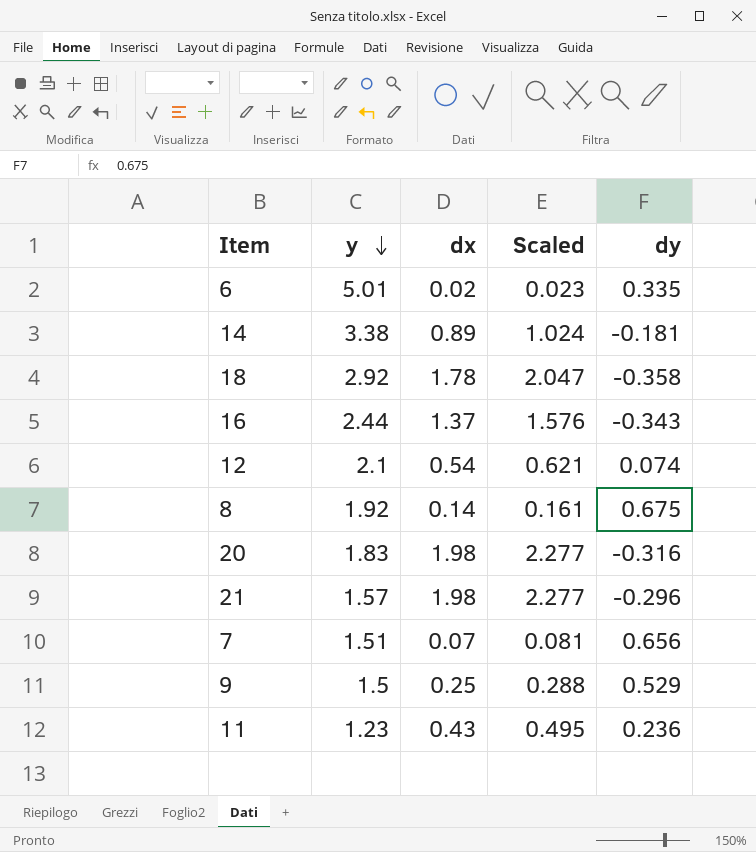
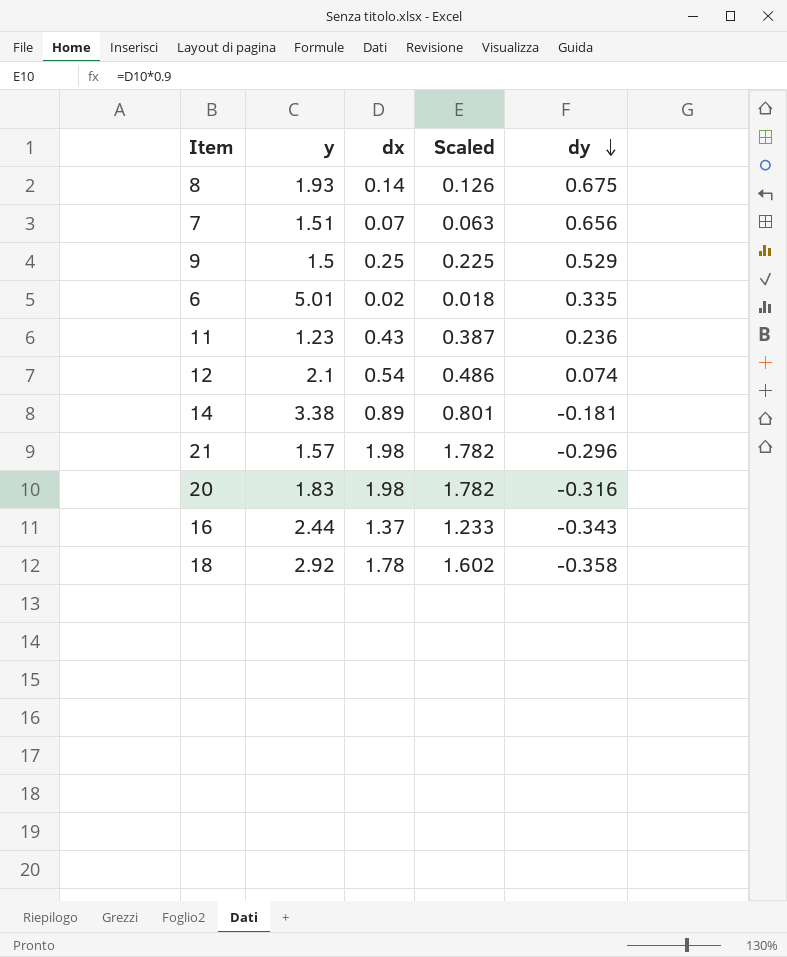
row order: y descending -> dy descending
column Scaled | formula: [dx] * 1.15 -> [dx] * 0.9
8 | y: 1.92 -> 1.93

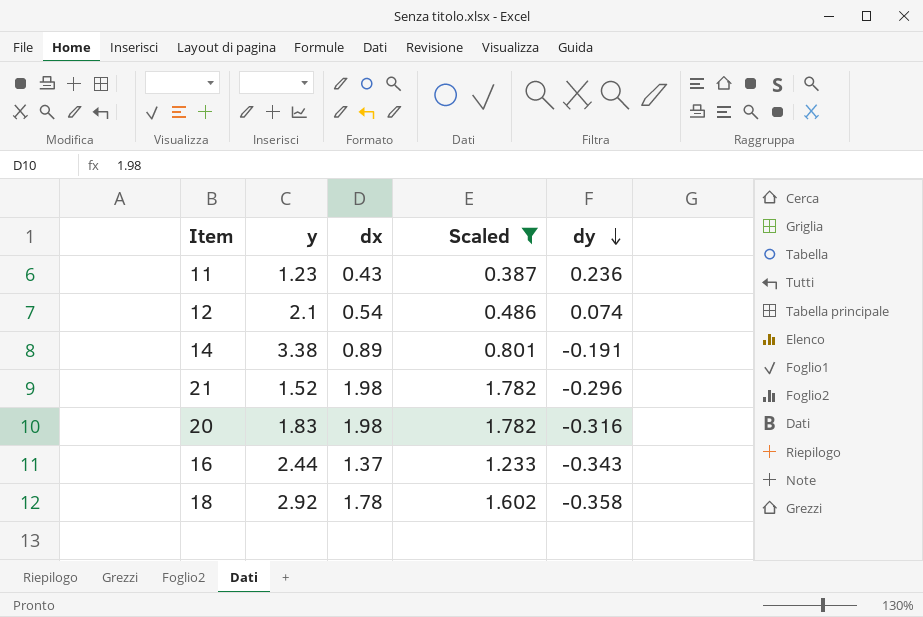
filter: none -> Scaled >= 0.387
14 | dy: -0.181 -> -0.191
21 | y: 1.57 -> 1.52

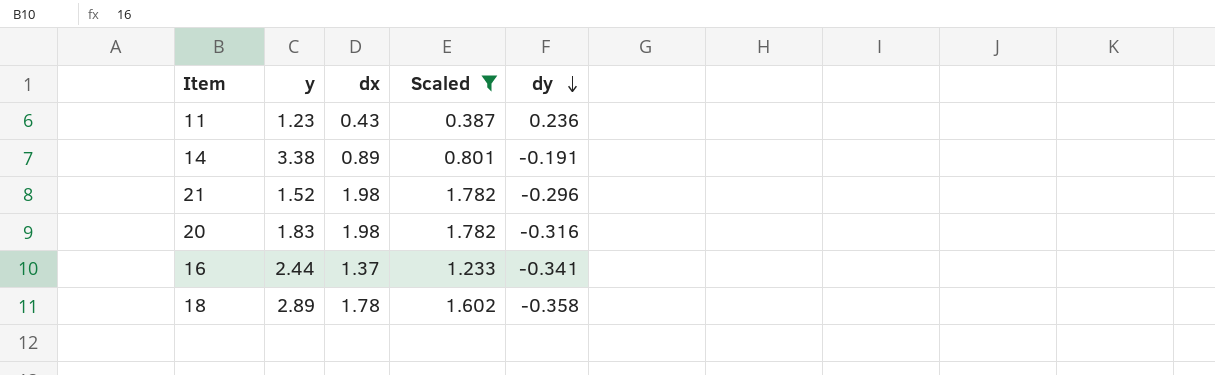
row 12: 2.1 | 0.54 | 0.486 | 0.074 -> none
16 | dy: -0.343 -> -0.341
18 | y: 2.92 -> 2.89

